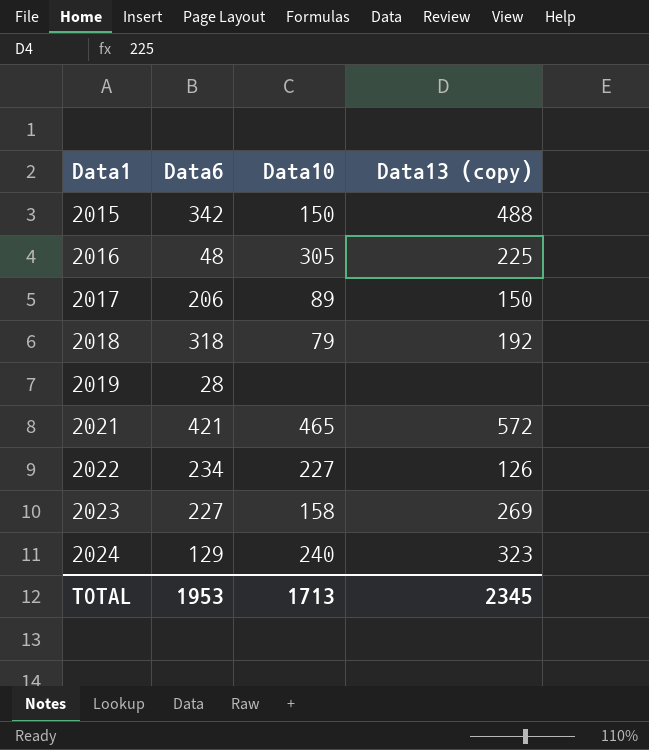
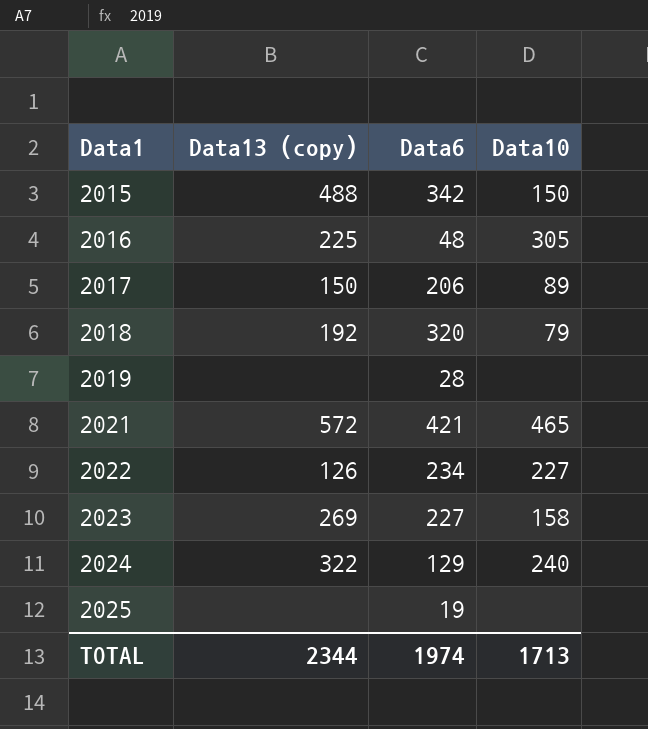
column Data13 (copy) | position: 4 -> 2
2018 | Data6: 318 -> 320
2024 | Data13 (copy): 323 -> 322
row 2025: none -> none | 19 | none
TOTAL | Data13 (copy): 2345 -> 2344
TOTAL | Data6: 1953 -> 1974

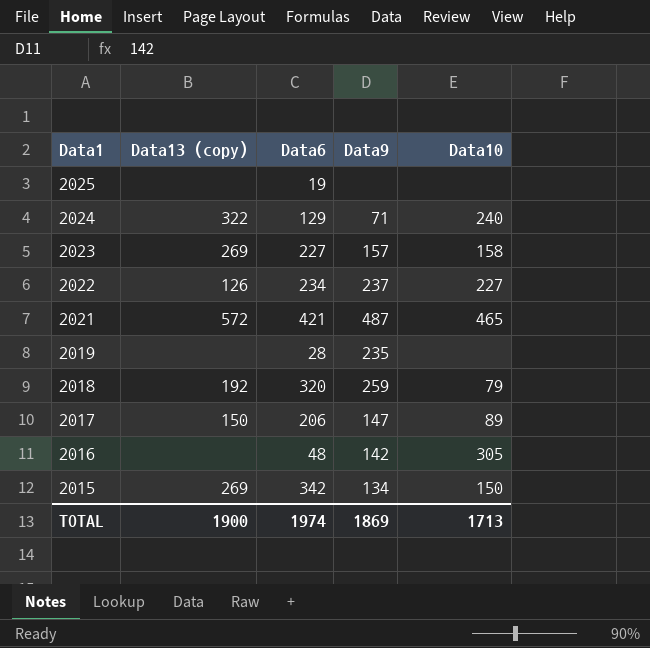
row order: Data1 ascending -> Data1 descending
column Data9 | position: none -> 4
2016 | Data13 (copy): 225 -> none
2015 | Data13 (copy): 488 -> 269
TOTAL | Data13 (copy): 2344 -> 1900

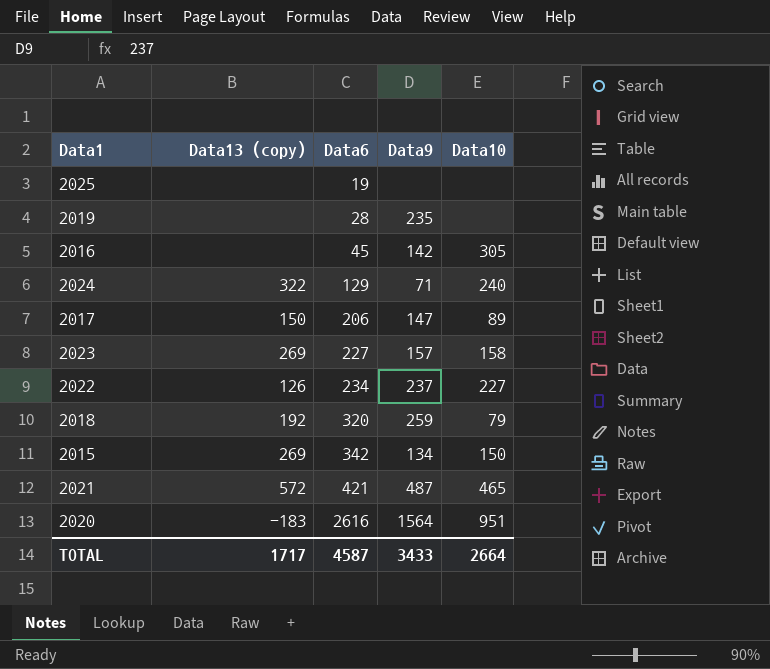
row order: Data1 descending -> Data6 ascending
2016 | Data6: 48 -> 45
row 2020: none -> -183 | 2616 | 1564 | 951
TOTAL | Data13 (copy): 1900 -> 1717
TOTAL | Data6: 1974 -> 4587
TOTAL | Data9: 1869 -> 3433
TOTAL | Data10: 1713 -> 2664

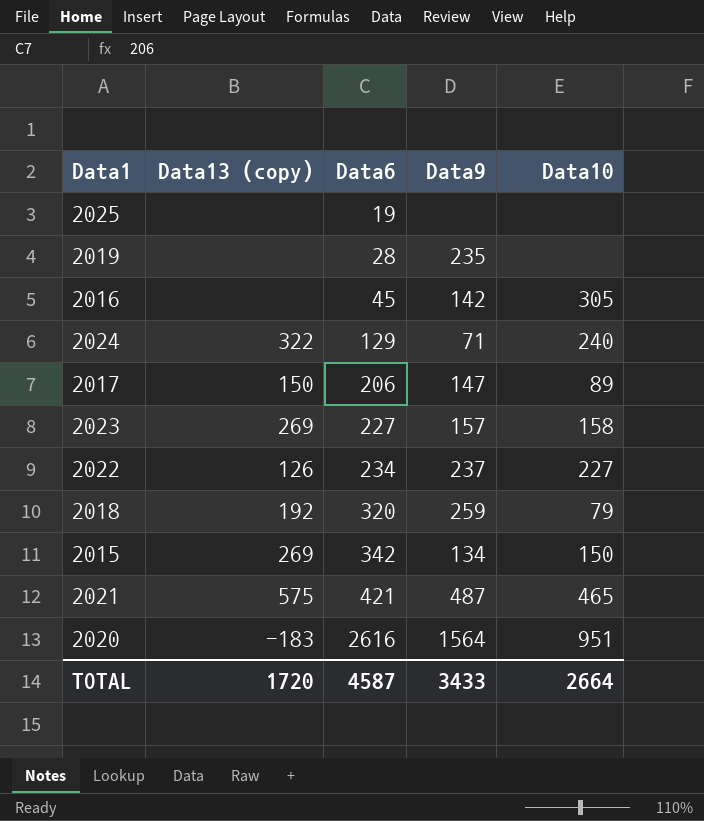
2021 | Data13 (copy): 572 -> 575
TOTAL | Data13 (copy): 1717 -> 1720

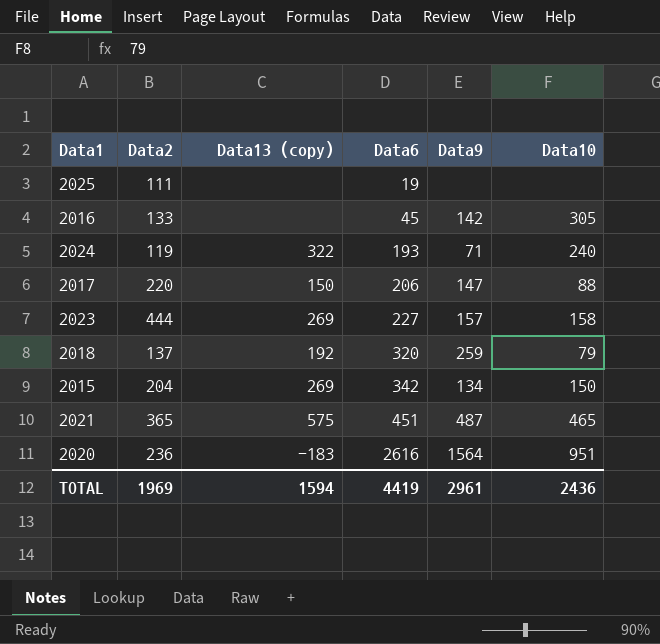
column Data2 | position: none -> 2
row 2019: none | 28 | 235 | none -> none
row 2022: 126 | 234 | 237 | 227 -> none
2024 | Data6: 129 -> 193
2017 | Data10: 89 -> 88
2021 | Data6: 421 -> 451
TOTAL | Data13 (copy): 1720 -> 1594
TOTAL | Data6: 4587 -> 4419
TOTAL | Data9: 3433 -> 2961
TOTAL | Data10: 2664 -> 2436

